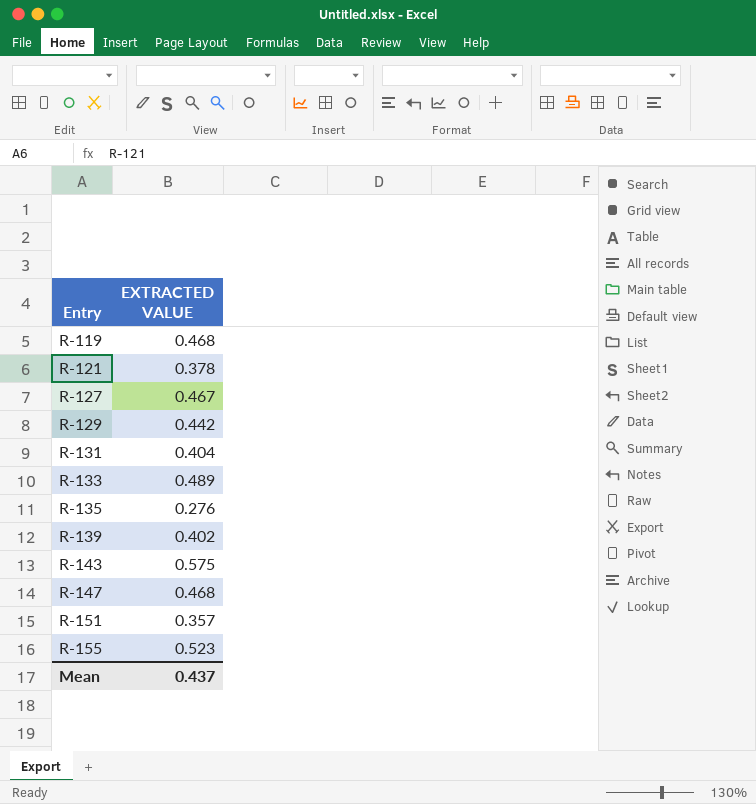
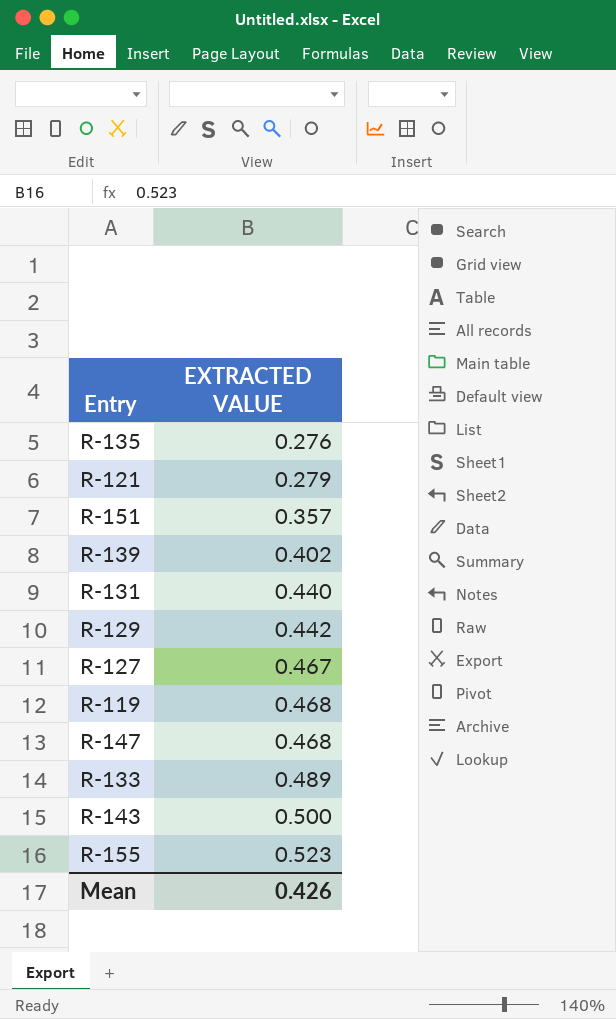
row order: Entry ascending -> EXTRACTED VALUE ascending
R-121 | EXTRACTED VALUE: 0.378 -> 0.279
R-131 | EXTRACTED VALUE: 0.404 -> 0.440
R-143 | EXTRACTED VALUE: 0.575 -> 0.500
Mean | EXTRACTED VALUE: 0.437 -> 0.426

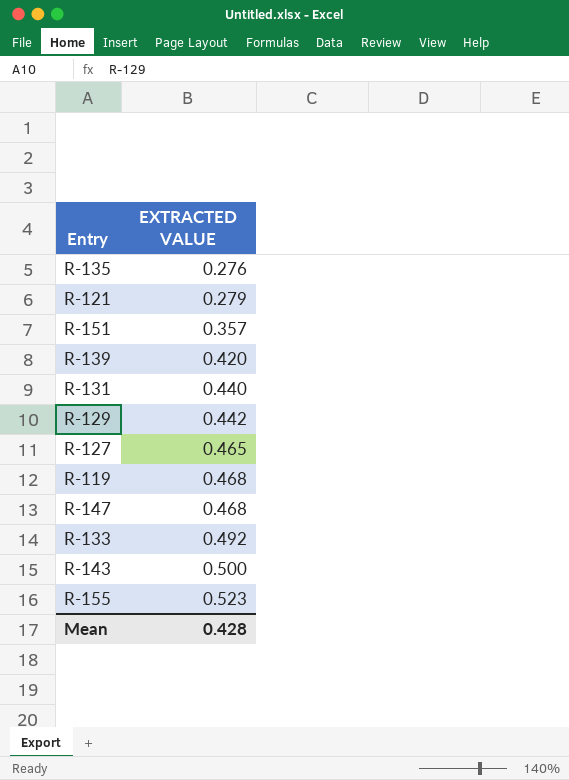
R-139 | EXTRACTED VALUE: 0.402 -> 0.420
R-127 | EXTRACTED VALUE: 0.467 -> 0.465
R-133 | EXTRACTED VALUE: 0.489 -> 0.492
Mean | EXTRACTED VALUE: 0.426 -> 0.428

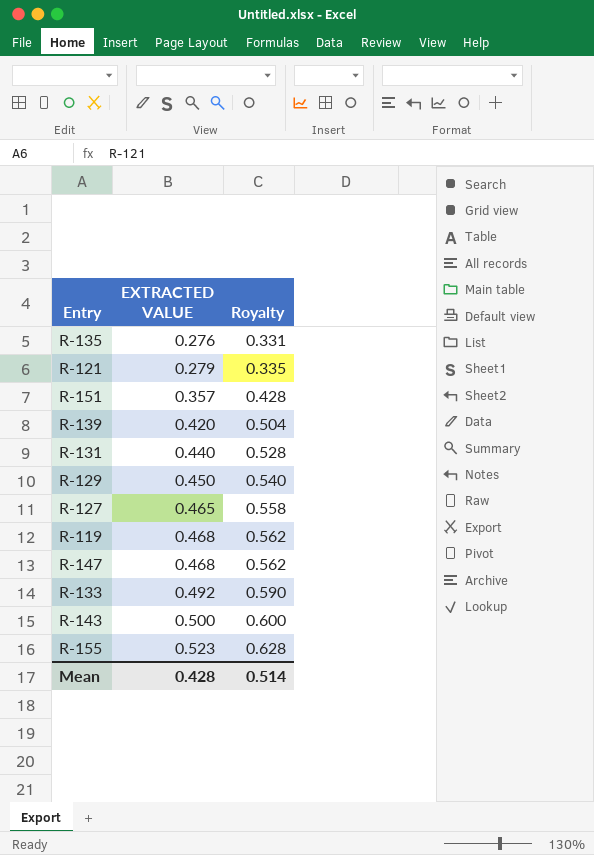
column Royalty | formula: none -> [EXTRACTED VALUE] * 1.2
R-129 | EXTRACTED VALUE: 0.442 -> 0.450

